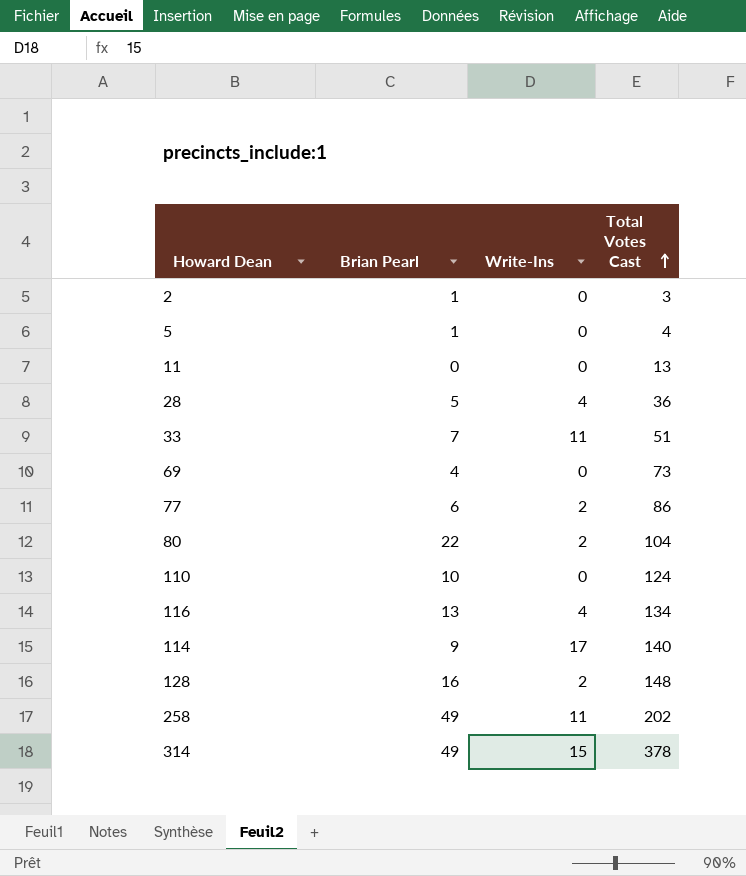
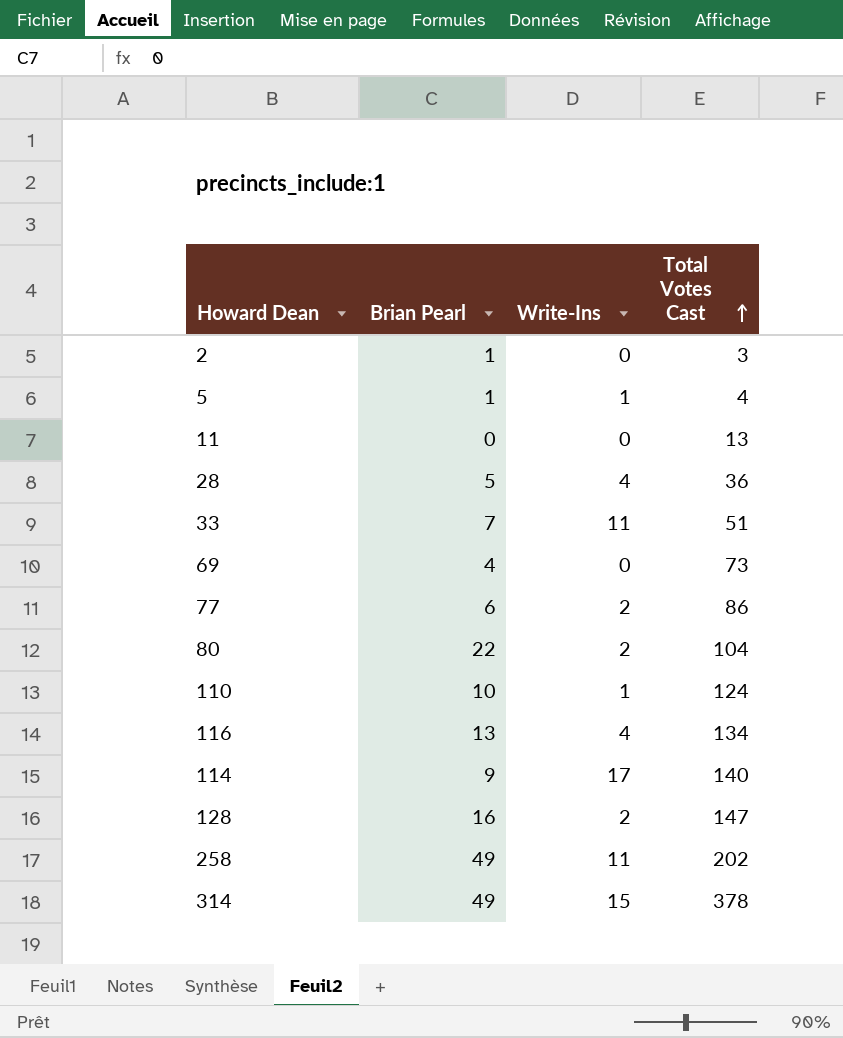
5 | Write-Ins: 0 -> 1
110 | Write-Ins: 0 -> 1
128 | Total Votes Cast: 148 -> 147

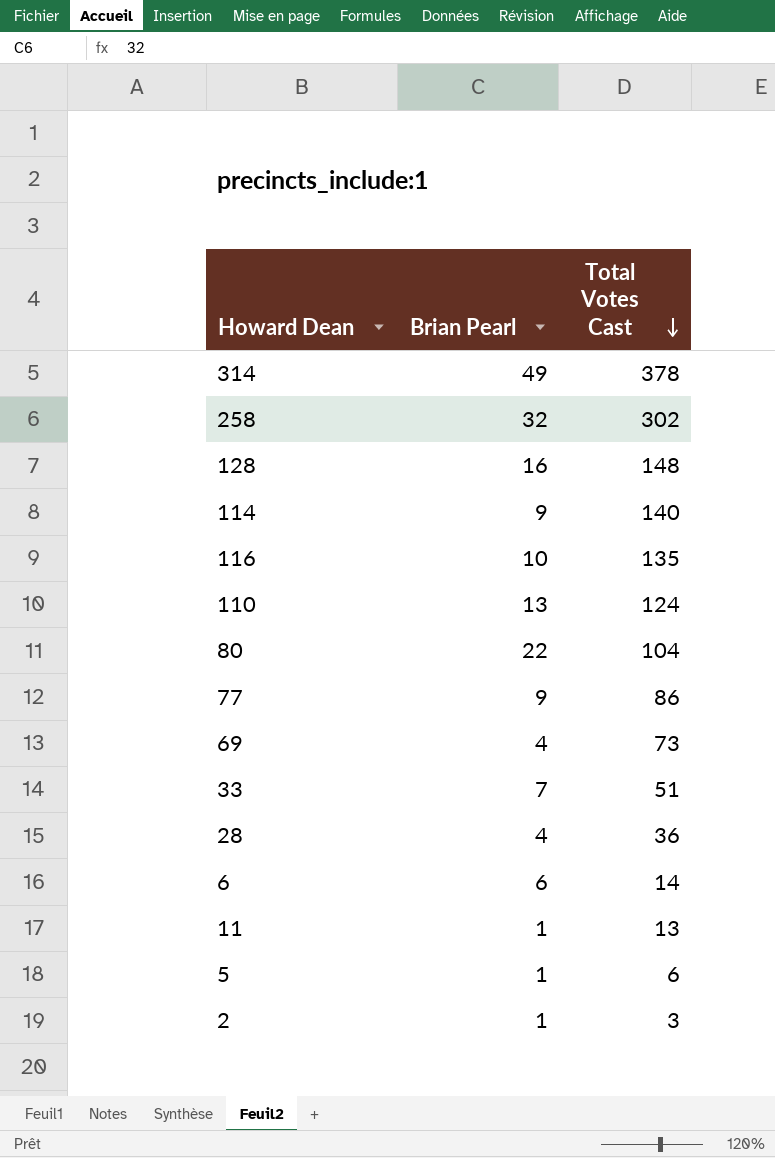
row order: Total Votes Cast ascending -> Total Votes Cast descending
column Write-Ins | position: 3 -> none
258 | Brian Pearl: 49 -> 32
258 | Total Votes Cast: 202 -> 302
128 | Total Votes Cast: 147 -> 148
116 | Brian Pearl: 13 -> 10
116 | Total Votes Cast: 134 -> 135
110 | Brian Pearl: 10 -> 13
77 | Brian Pearl: 6 -> 9
28 | Brian Pearl: 5 -> 4
row 6: none -> 6 | 14
11 | Brian Pearl: 0 -> 1
5 | Total Votes Cast: 4 -> 6

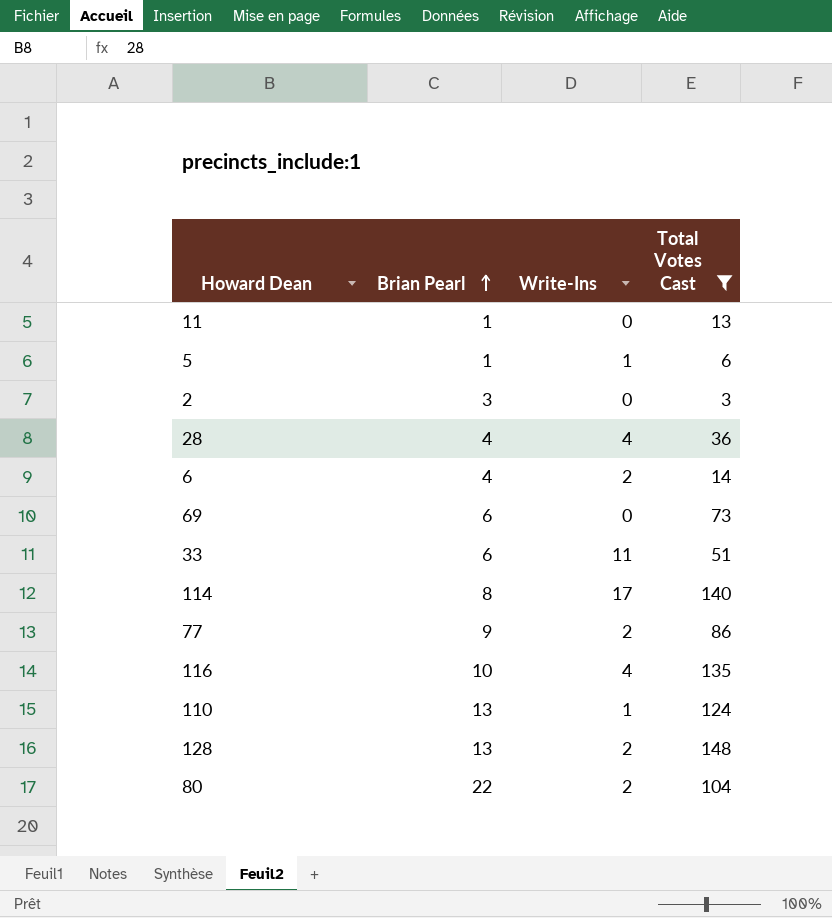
filter: none -> Total Votes Cast <= 148
row order: Total Votes Cast descending -> Brian Pearl ascending
column Write-Ins | position: none -> 3
2 | Brian Pearl: 1 -> 3
6 | Brian Pearl: 6 -> 4
69 | Brian Pearl: 4 -> 6
33 | Brian Pearl: 7 -> 6
114 | Brian Pearl: 9 -> 8
128 | Brian Pearl: 16 -> 13

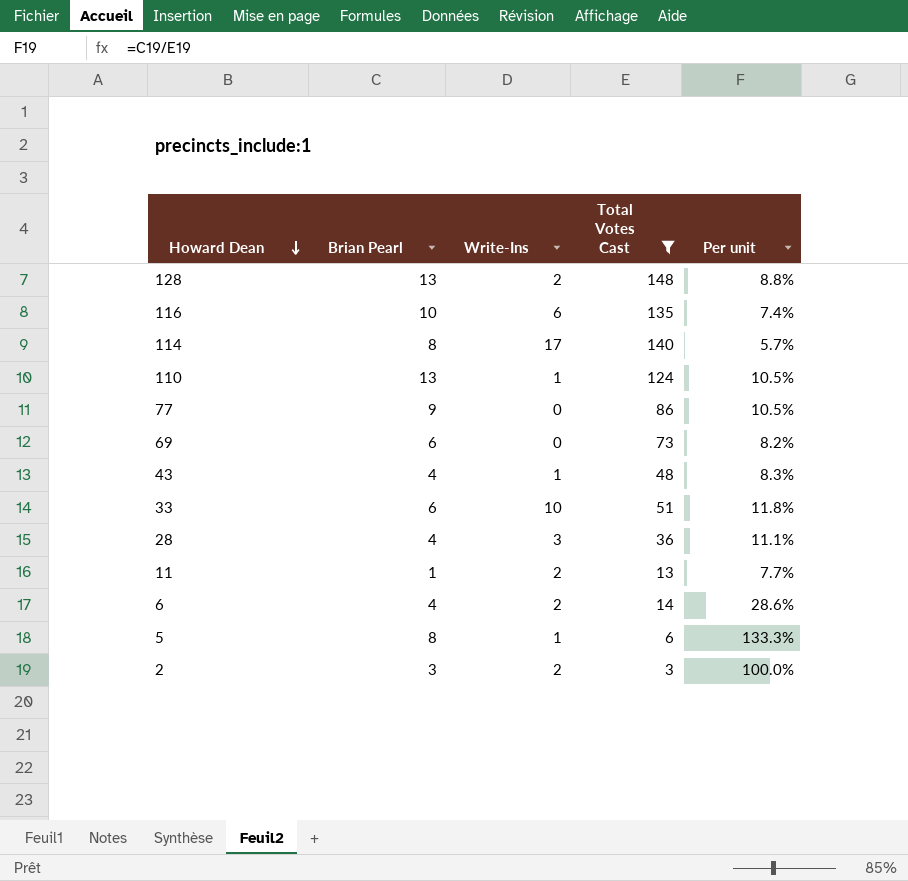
row order: Brian Pearl ascending -> Howard Dean descending
column Per unit | formula: none -> [Brian Pearl] / [Total Votes Cast]
row 80: 22 | 2 | 104 -> none
116 | Write-Ins: 4 -> 6
77 | Write-Ins: 2 -> 0
row 43: none -> 4 | 1 | 48 | 8.3%
33 | Write-Ins: 11 -> 10
28 | Write-Ins: 4 -> 3
11 | Write-Ins: 0 -> 2
5 | Brian Pearl: 1 -> 8
2 | Write-Ins: 0 -> 2

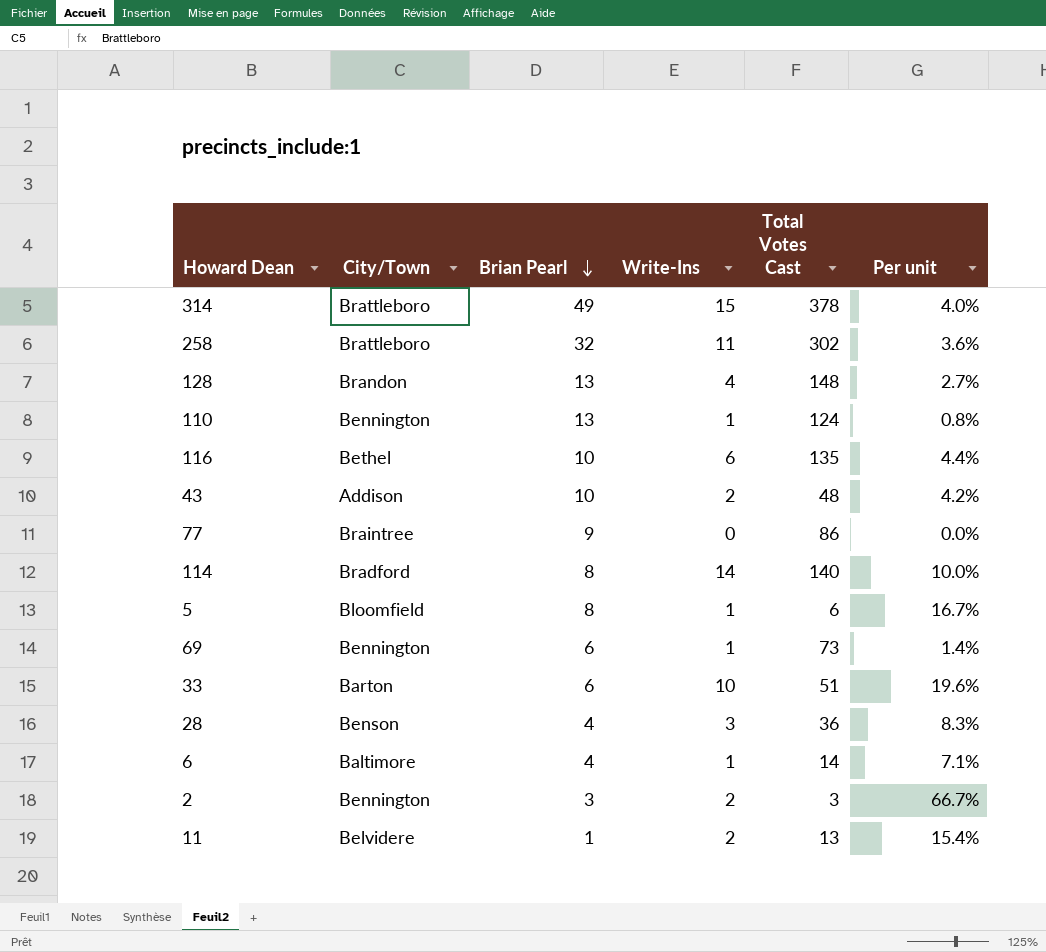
filter: Total Votes Cast <= 148 -> none
row order: Howard Dean descending -> Brian Pearl descending
column City/Town | position: none -> 2
column Per unit | formula: [Brian Pearl] / [Total Votes Cast] -> [Write-Ins] / [Total Votes Cast]
128 | Write-Ins: 2 -> 4
43 | Brian Pearl: 4 -> 10
43 | Write-Ins: 1 -> 2
114 | Write-Ins: 17 -> 14
69 | Write-Ins: 0 -> 1
6 | Write-Ins: 2 -> 1

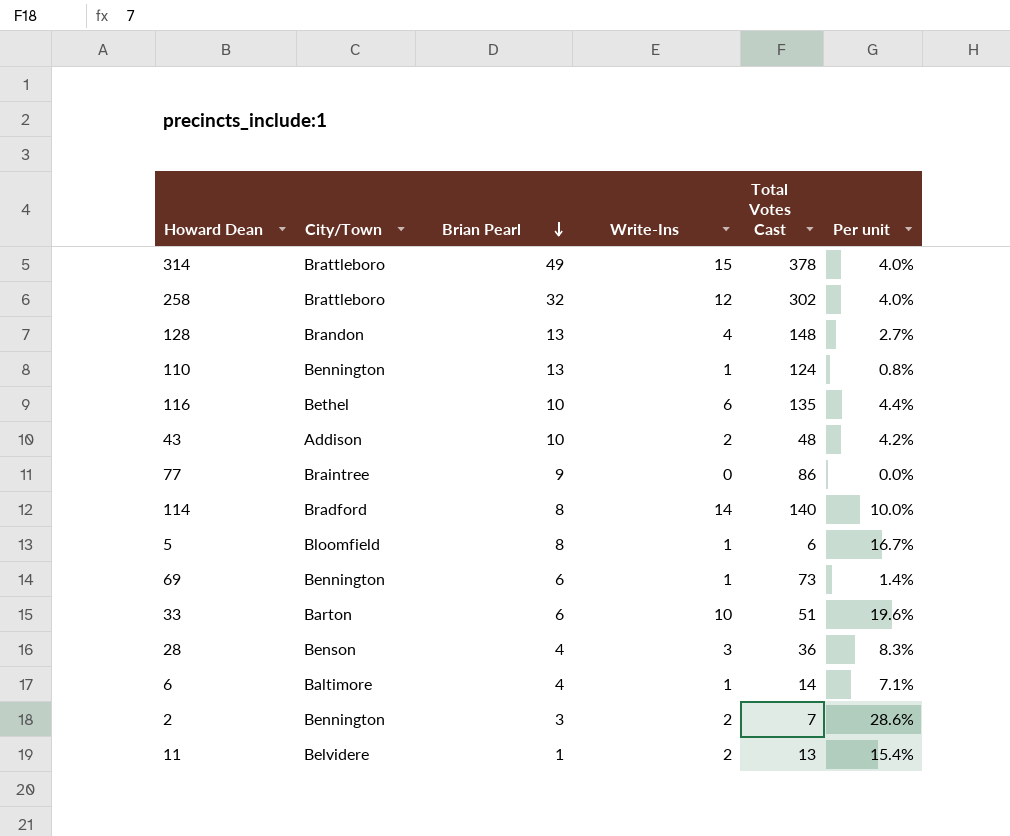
258 | Write-Ins: 11 -> 12
258 | Per unit: 3.6% -> 4.0%
2 | Total Votes Cast: 3 -> 7
2 | Per unit: 66.7% -> 28.6%

